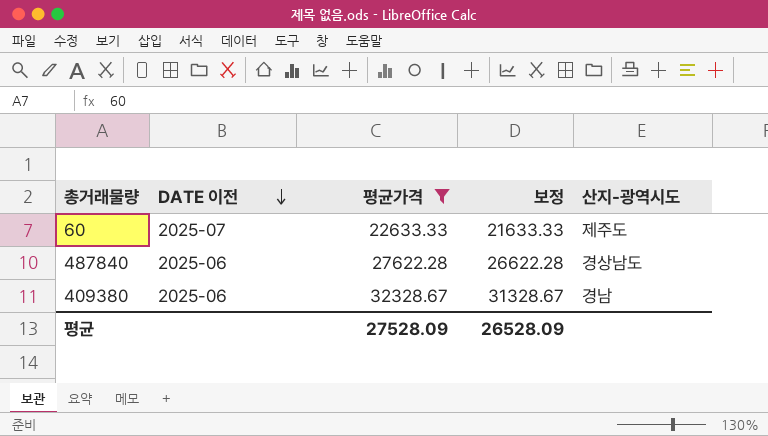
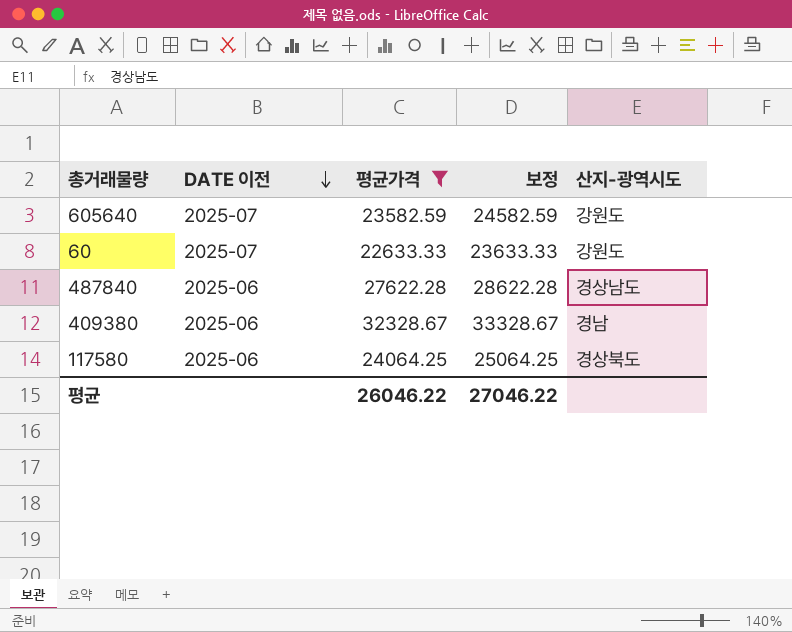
column 보정 | formula: [평균가격] - 1000 -> [평균가격] + 1000
row 605640: none -> 2025-07 | 23582.59 | 24582.59 | 강원도
60 | 산지-광역시도: 제주도 -> 강원도
row 117580: none -> 2025-06 | 24064.25 | 25064.25 | 경상북도
평균 | 평균가격: 27528.09 -> 26046.22
평균 | 보정: 26528.09 -> 27046.22

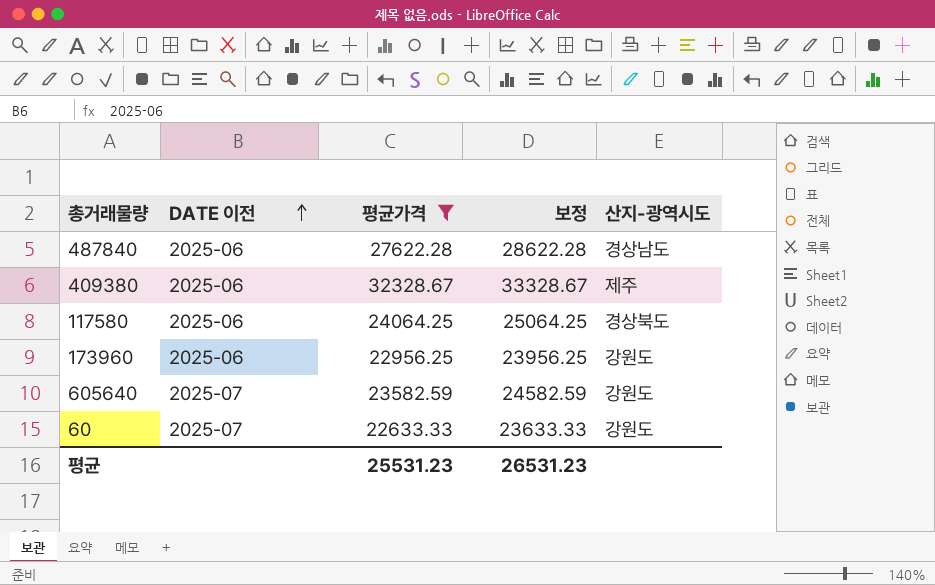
row order: DATE 이전 descending -> DATE 이전 ascending
409380 | 산지-광역시도: 경남 -> 제주
row 173960: none -> 2025-06 | 22956.25 | 23956.25 | 강원도
평균 | 평균가격: 26046.22 -> 25531.23
평균 | 보정: 27046.22 -> 26531.23

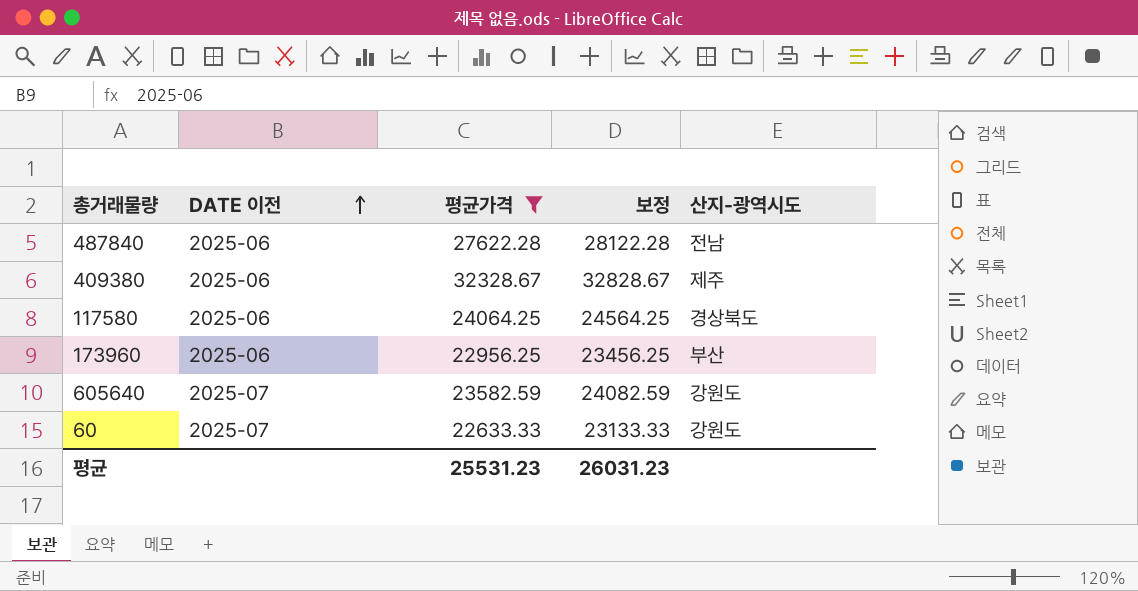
column 보정 | formula: [평균가격] + 1000 -> [평균가격] + 500
487840 | 산지-광역시도: 경상남도 -> 전남
173960 | 산지-광역시도: 강원도 -> 부산
평균 | 보정: 26531.23 -> 26031.23

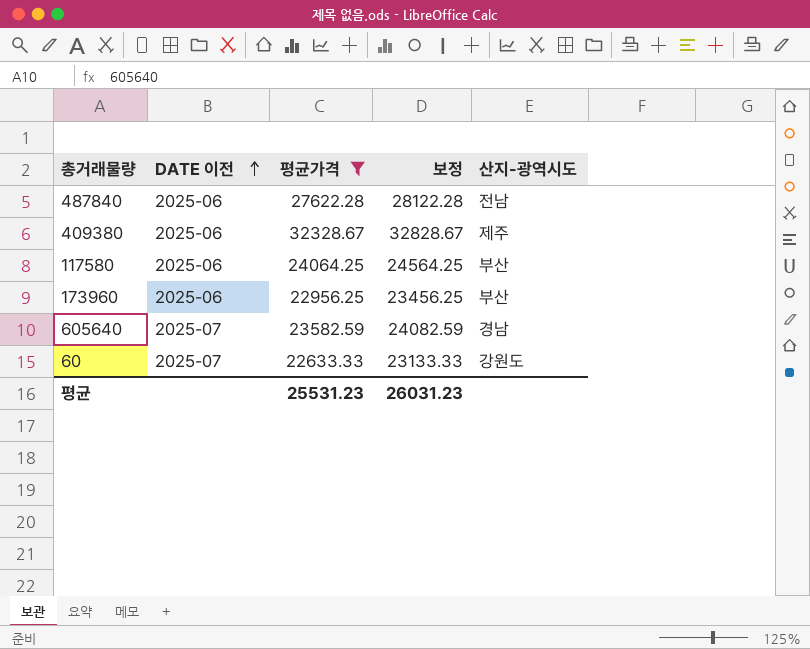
117580 | 산지-광역시도: 경상북도 -> 부산
605640 | 산지-광역시도: 강원도 -> 경남

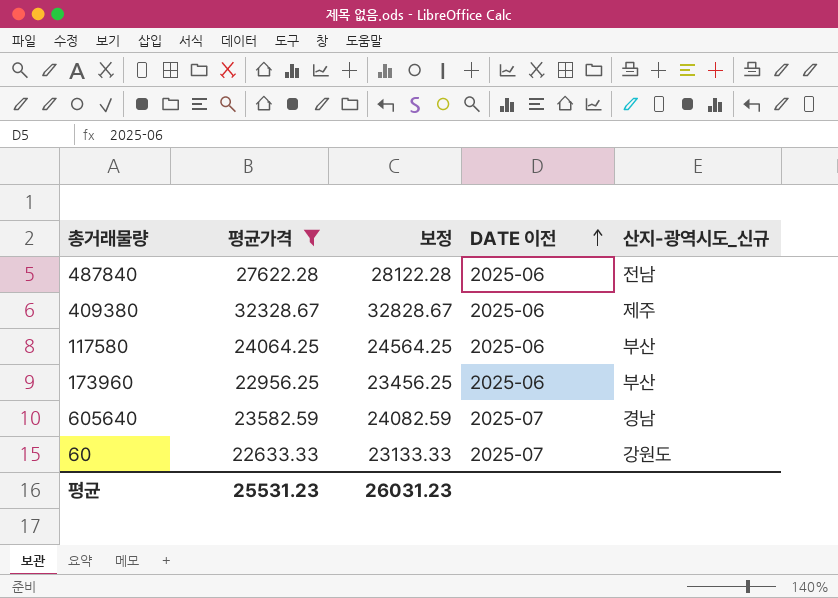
column DATE 이전 | position: 2 -> 4
column name: 산지-광역시도 -> 산지-광역시도_신규

